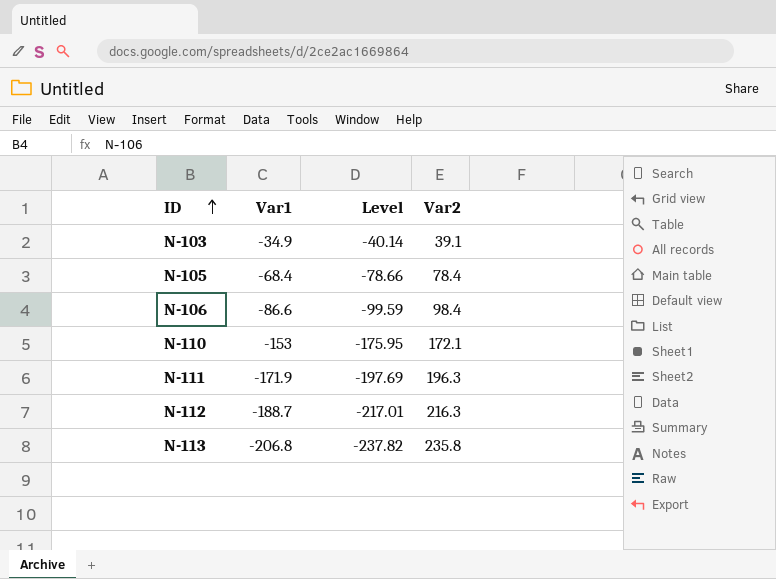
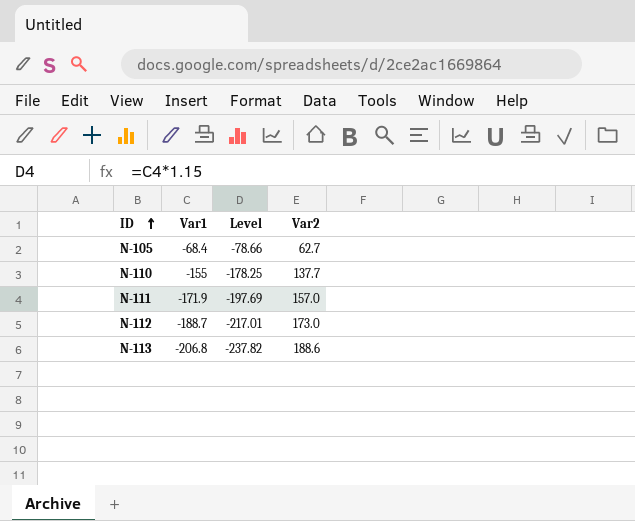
row N-103: -34.9 | -40.14 | 39.1 -> none
row N-106: -86.6 | -99.59 | 98.4 -> none
N-105 | Var2: 78.4 -> 62.7
N-110 | Var1: -153 -> -155
N-110 | Level: -175.95 -> -178.25
N-110 | Var2: 172.1 -> 137.7
N-111 | Var2: 196.3 -> 157.0
N-112 | Var2: 216.3 -> 173.0
N-113 | Var2: 235.8 -> 188.6

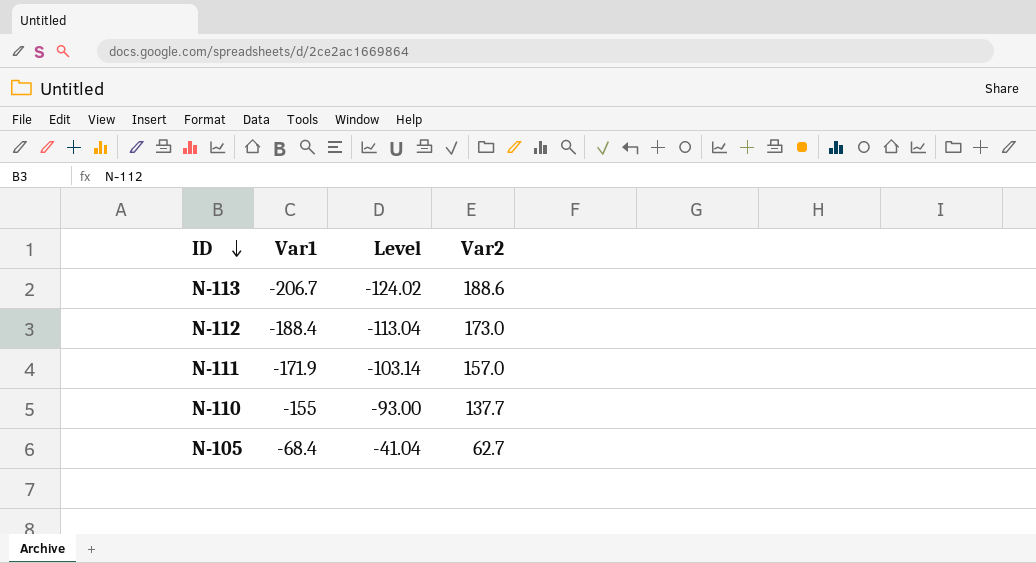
row order: ID ascending -> ID descending
column Level | formula: [Var1] * 1.15 -> [Var1] * 0.6
N-113 | Var1: -206.8 -> -206.7
N-112 | Var1: -188.7 -> -188.4

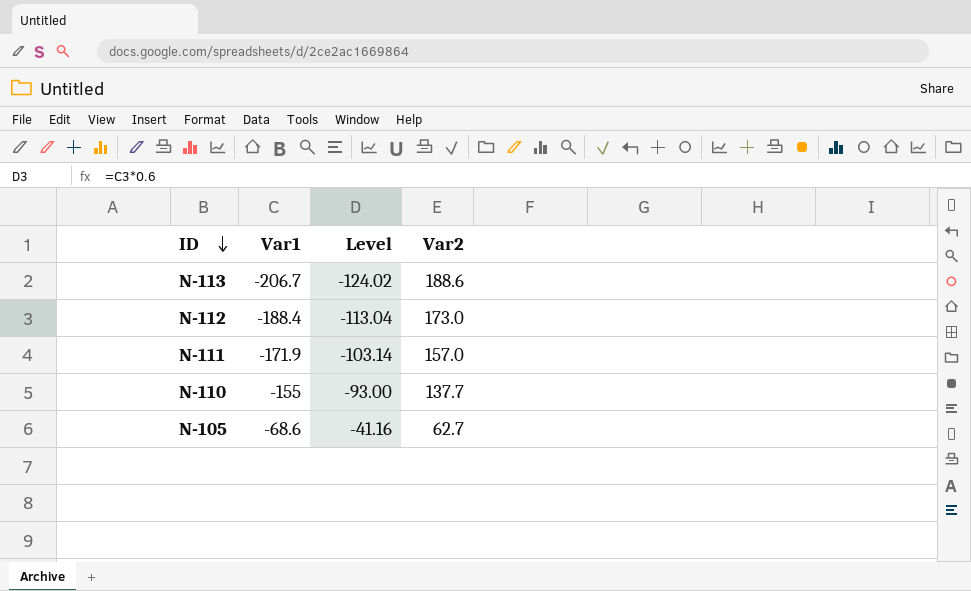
N-105 | Var1: -68.4 -> -68.6
N-105 | Level: -41.04 -> -41.16

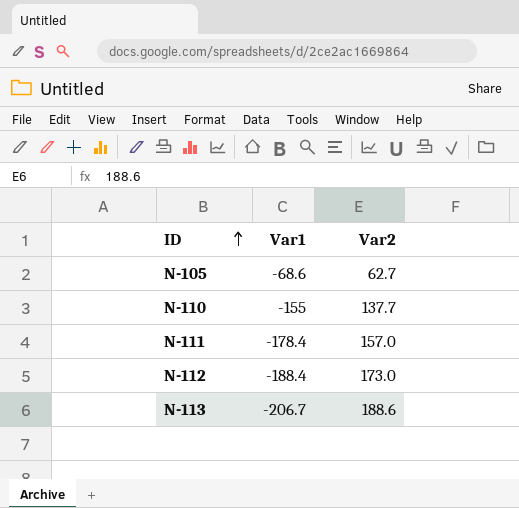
row order: ID descending -> ID ascending
column Level | formula: [Var1] * 0.6 -> none
N-111 | Var1: -171.9 -> -178.4

